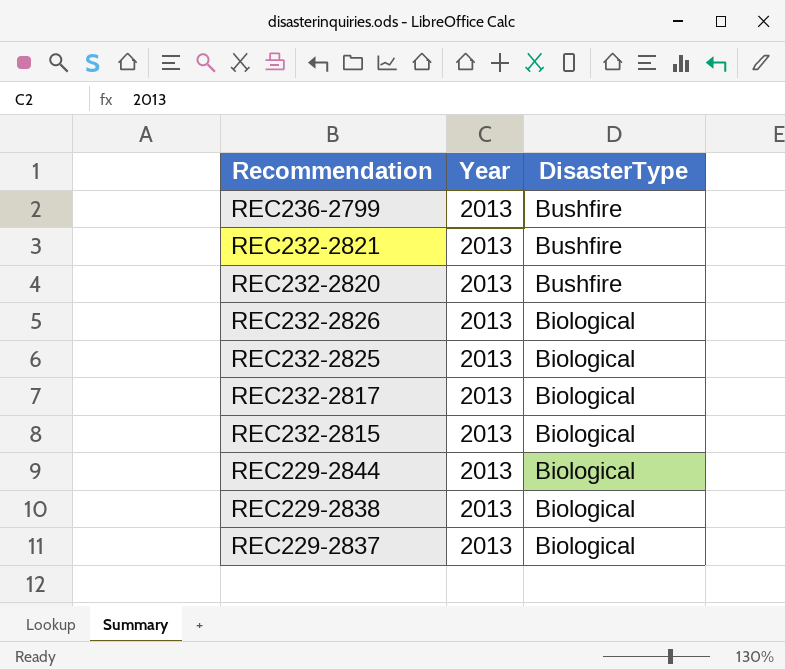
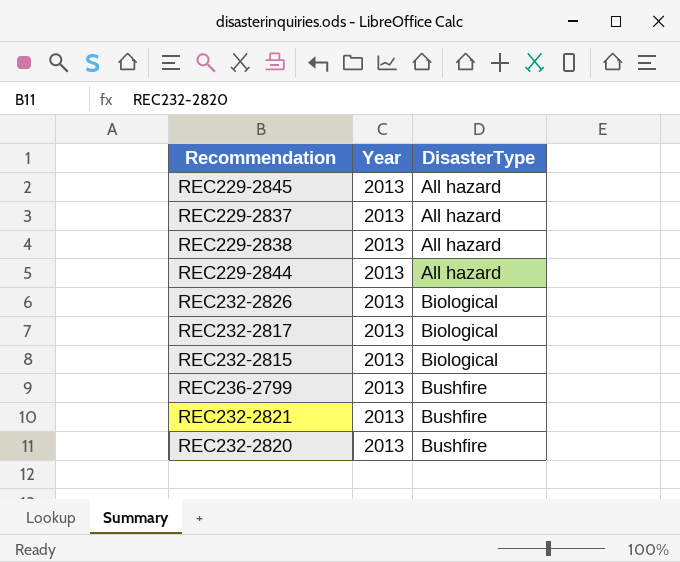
row order: DisasterType descending -> DisasterType ascending
row REC232-2825: 2013 | Biological -> none
row REC229-2845: none -> 2013 | All hazard
REC229-2837 | DisasterType: Biological -> All hazard
REC229-2838 | DisasterType: Biological -> All hazard
REC229-2844 | DisasterType: Biological -> All hazard

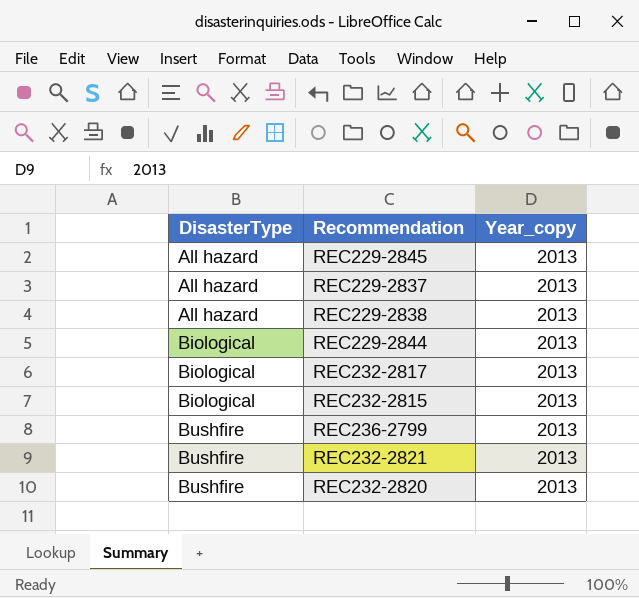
column DisasterType | position: 3 -> 1
column name: Year -> Year_copy
row REC232-2826: 2013 | Biological -> none
REC229-2844 | DisasterType: All hazard -> Biological

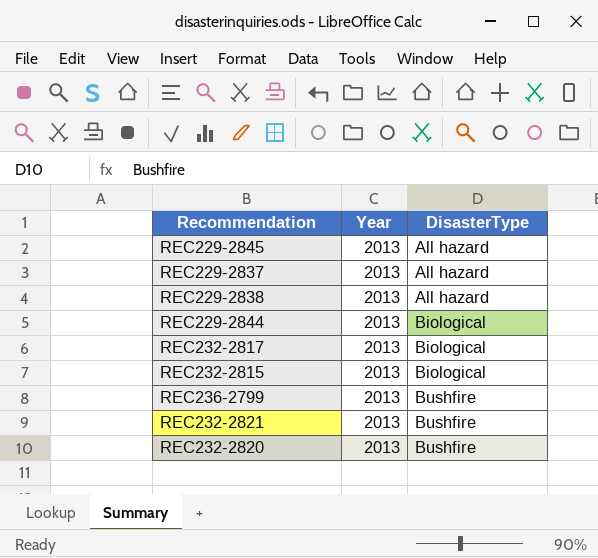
column name: Year_copy -> Year
column DisasterType | position: 1 -> 3

